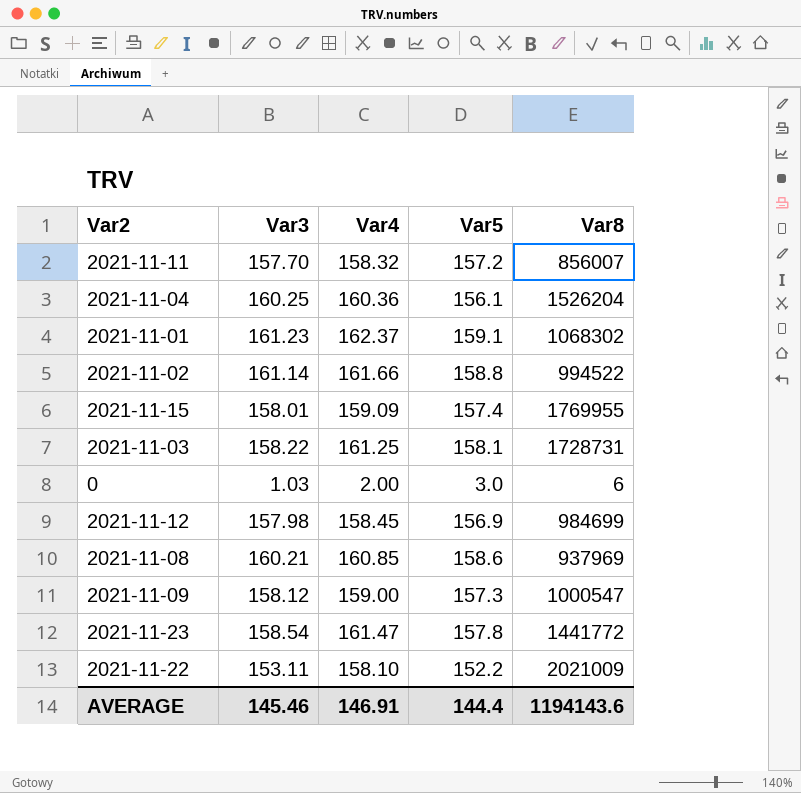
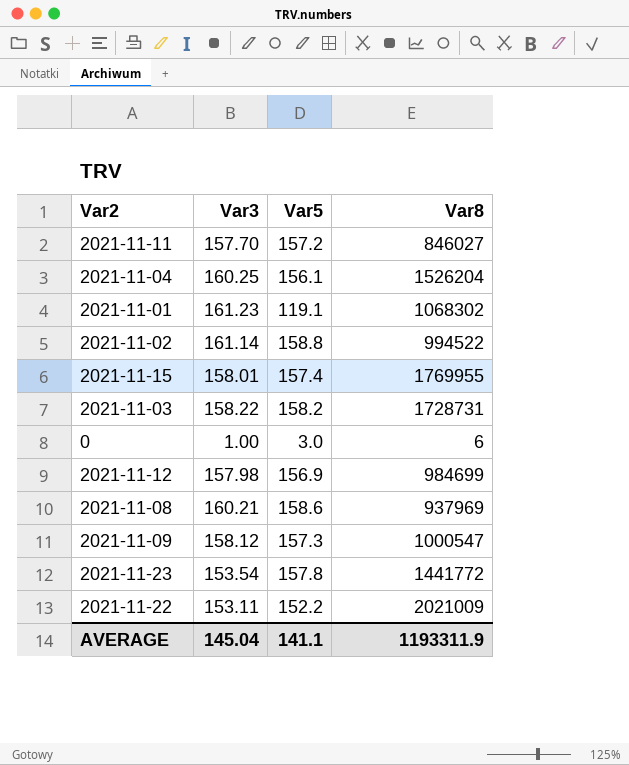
column Var4 | position: 3 -> none
2021-11-11 | Var8: 856007 -> 846027
2021-11-01 | Var5: 159.1 -> 119.1
2021-11-03 | Var5: 158.1 -> 158.2
0 | Var3: 1.03 -> 1.00
2021-11-23 | Var3: 158.54 -> 153.54
AVERAGE | Var3: 145.46 -> 145.04
AVERAGE | Var5: 144.4 -> 141.1
AVERAGE | Var8: 1194143.6 -> 1193311.9

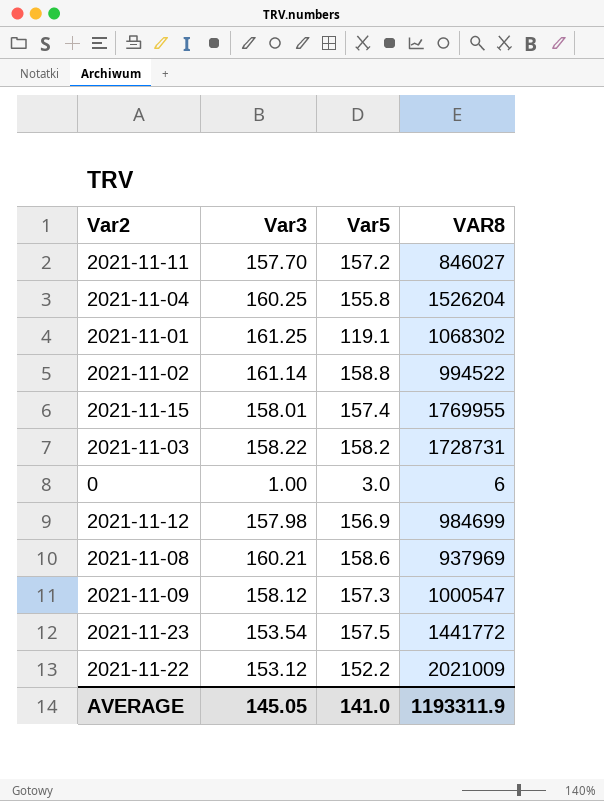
column name: Var8 -> VAR8
2021-11-04 | Var5: 156.1 -> 155.8
2021-11-01 | Var3: 161.23 -> 161.25
2021-11-23 | Var5: 157.8 -> 157.5
2021-11-22 | Var3: 153.11 -> 153.12
AVERAGE | Var3: 145.04 -> 145.05
AVERAGE | Var5: 141.1 -> 141.0

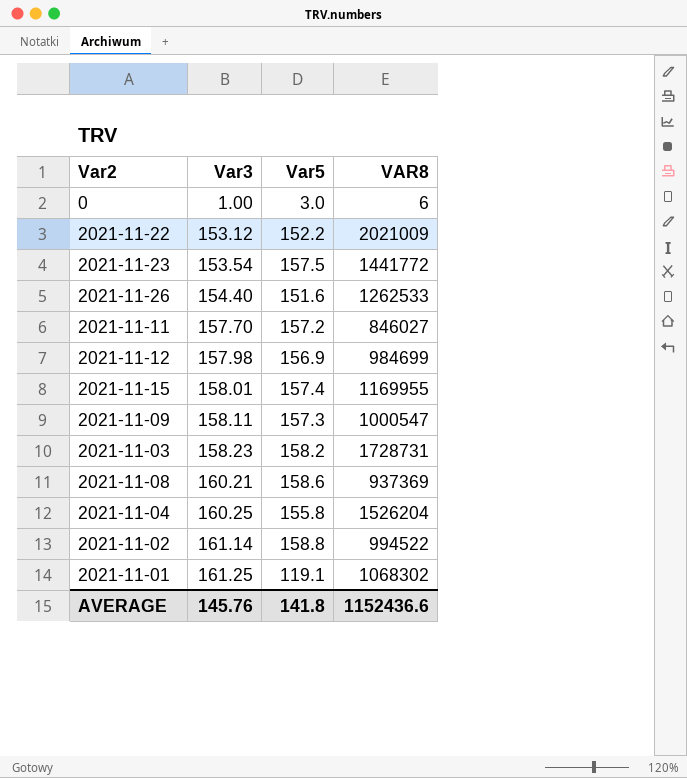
row order: none -> Var3 ascending
row 2021-11-26: none -> 154.40 | 151.6 | 1262533
2021-11-15 | VAR8: 1769955 -> 1169955
2021-11-09 | Var3: 158.12 -> 158.11
2021-11-03 | Var3: 158.22 -> 158.23
2021-11-08 | VAR8: 937969 -> 937369
AVERAGE | Var3: 145.05 -> 145.76
AVERAGE | Var5: 141.0 -> 141.8
AVERAGE | VAR8: 1193311.9 -> 1152436.6

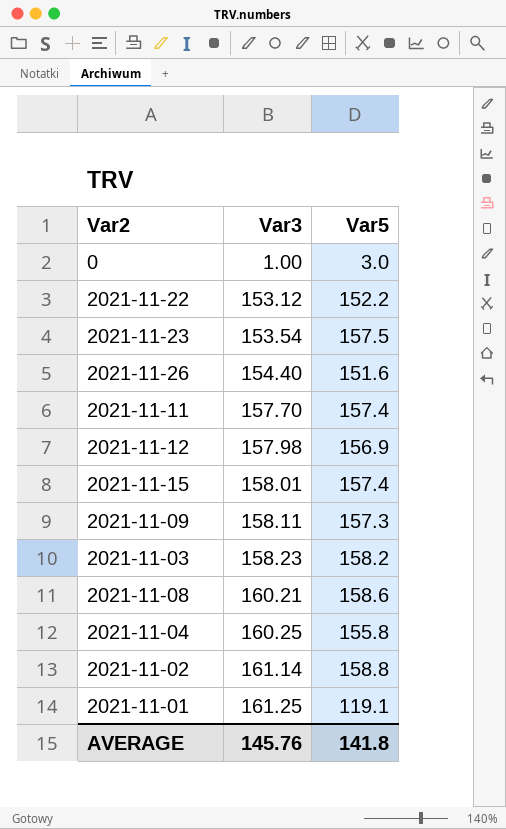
column VAR8 | position: 4 -> none
2021-11-11 | Var5: 157.2 -> 157.4

